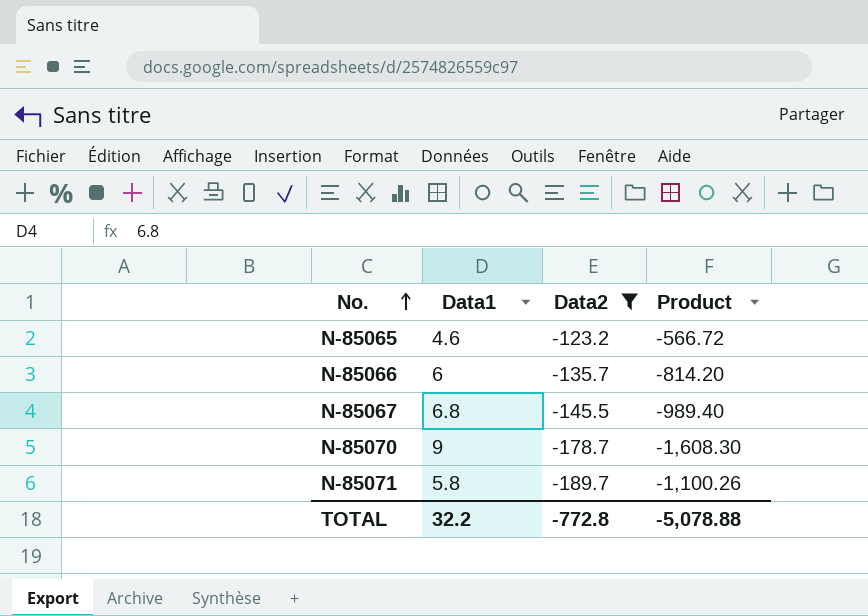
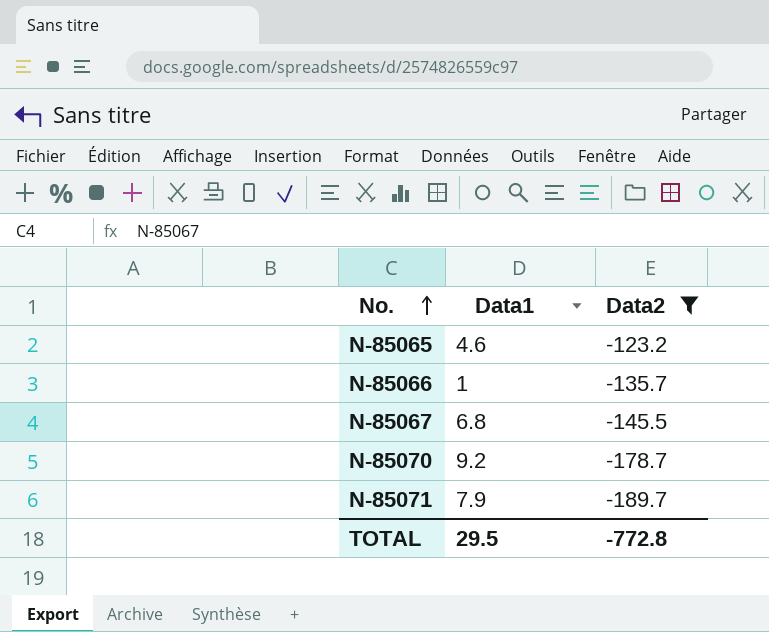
column Product | formula: [Data1] * [Data2] -> none
N-85066 | Data1: 6 -> 1
N-85070 | Data1: 9 -> 9.2
N-85071 | Data1: 5.8 -> 7.9
TOTAL | Data1: 32.2 -> 29.5

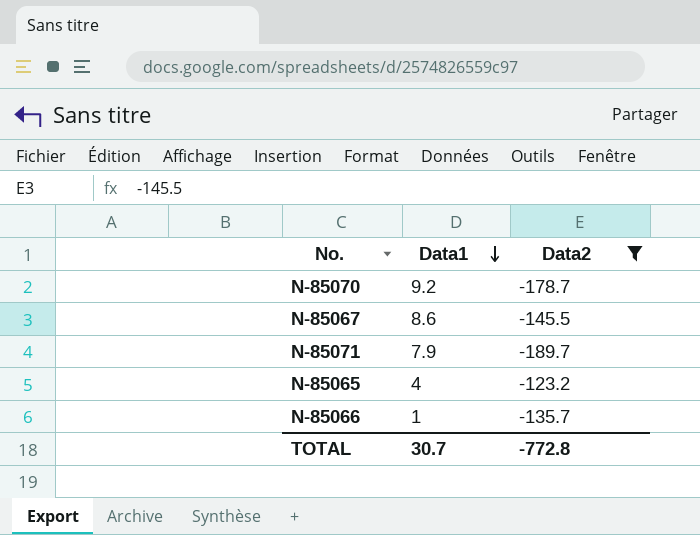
row order: No. ascending -> Data1 descending
N-85067 | Data1: 6.8 -> 8.6
N-85065 | Data1: 4.6 -> 4
TOTAL | Data1: 29.5 -> 30.7

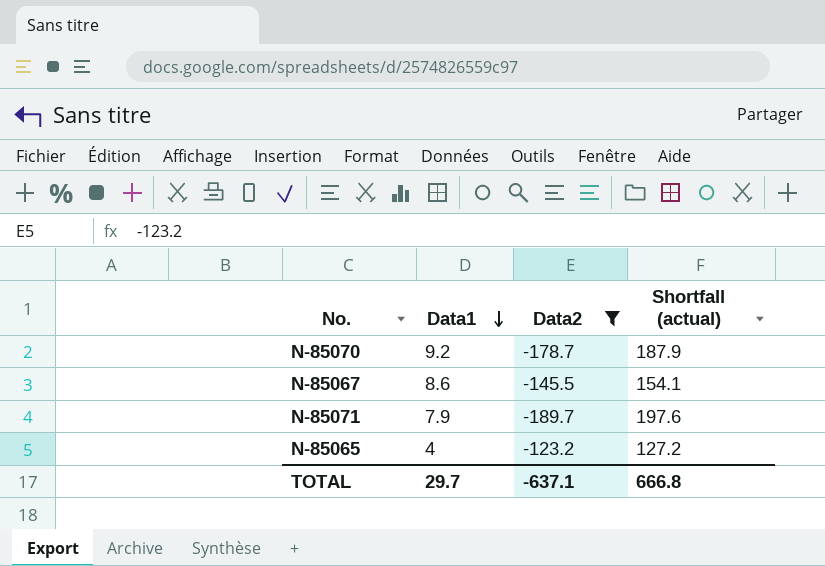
column Shortfall (actual) | formula: none -> [Data1] - [Data2]
row N-85066: 1 | -135.7 -> none
TOTAL | Data1: 30.7 -> 29.7
TOTAL | Data2: -772.8 -> -637.1

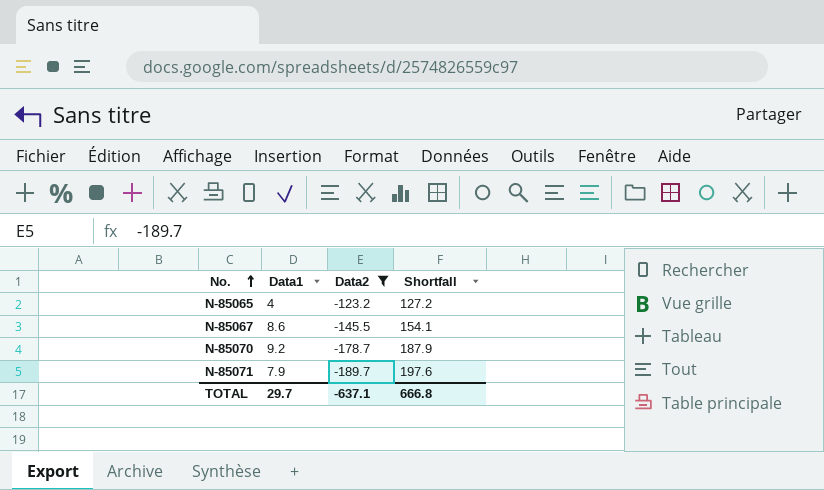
row order: Data1 descending -> No. ascending
column name: Shortfall (actual) -> Shortfall

